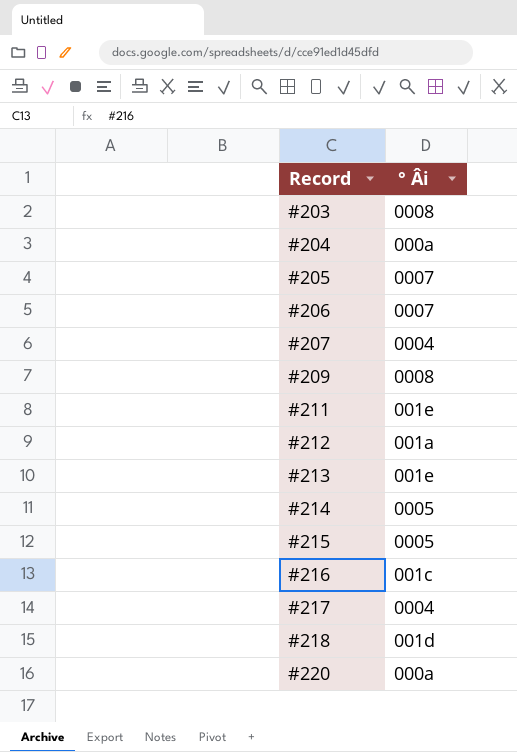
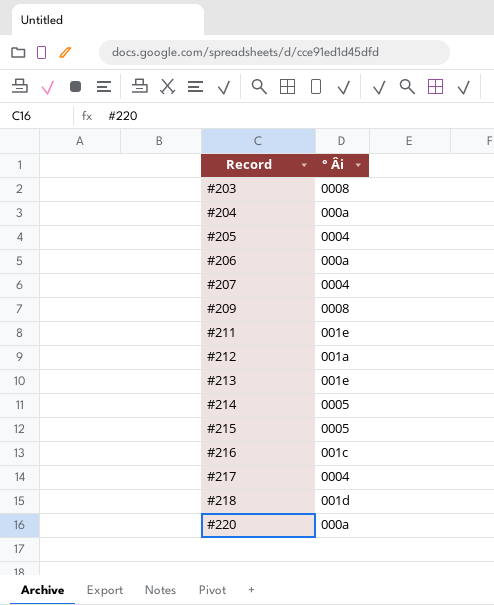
#205 | ° Âi: 0007 -> 0004
#206 | ° Âi: 0007 -> 000a

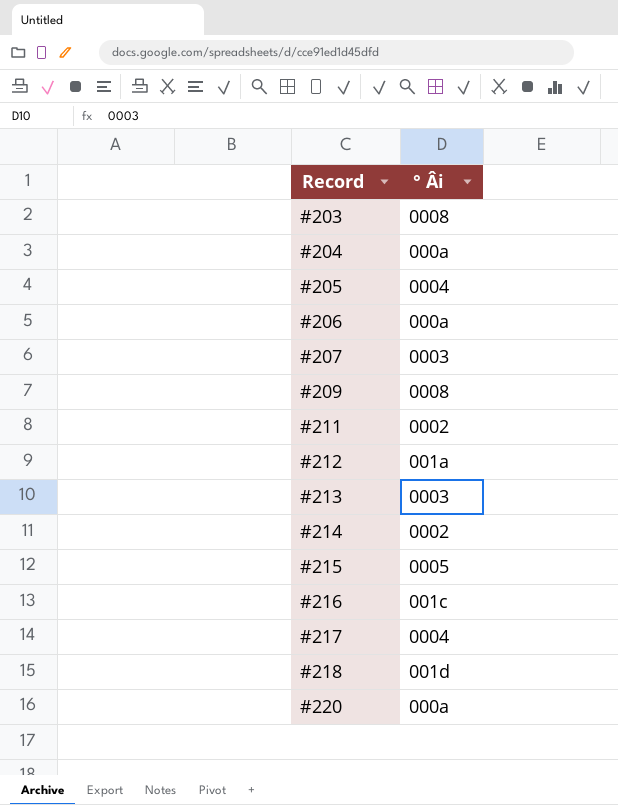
#207 | ° Âi: 0004 -> 0003
#211 | ° Âi: 001e -> 0002
#213 | ° Âi: 001e -> 0003
#214 | ° Âi: 0005 -> 0002

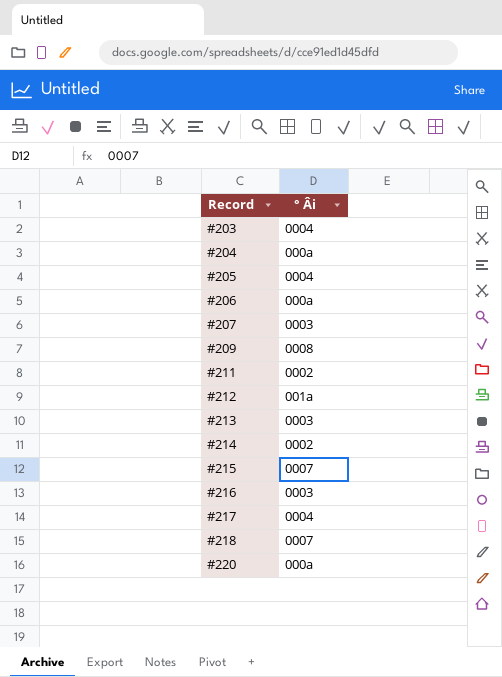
#203 | ° Âi: 0008 -> 0004
#215 | ° Âi: 0005 -> 0007
#216 | ° Âi: 001c -> 0003
#218 | ° Âi: 001d -> 0007

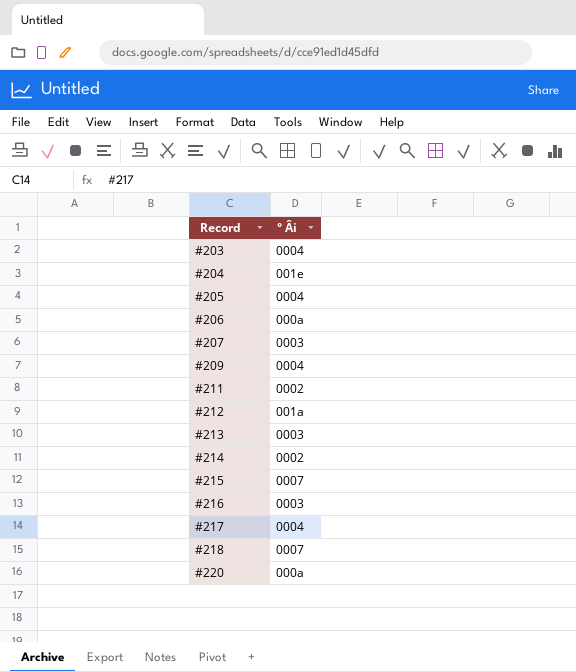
#204 | ° Âi: 000a -> 001e
#209 | ° Âi: 0008 -> 0004

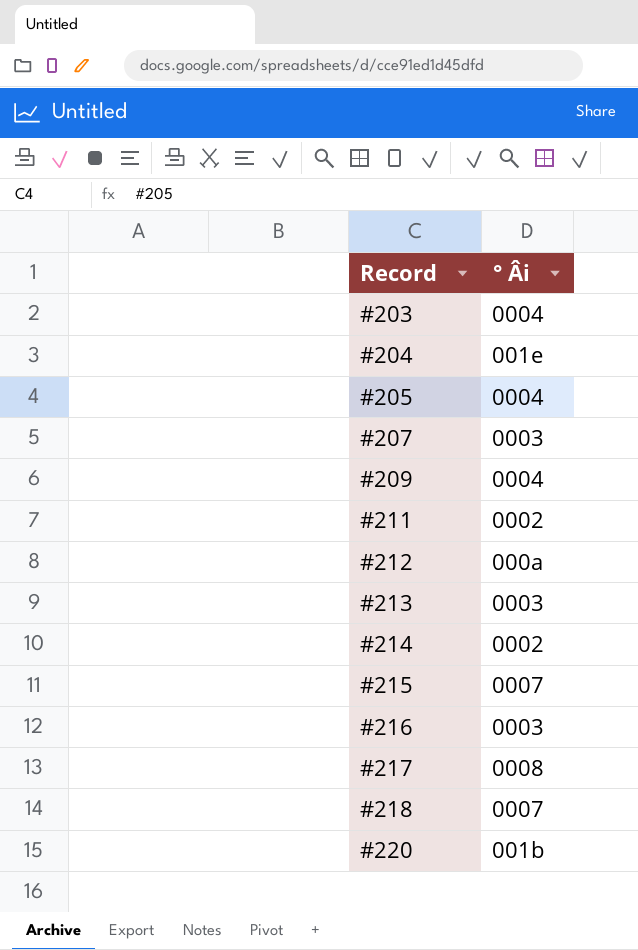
row #206: 000a -> none
#212 | ° Âi: 001a -> 000a
#217 | ° Âi: 0004 -> 0008
#220 | ° Âi: 000a -> 001b

